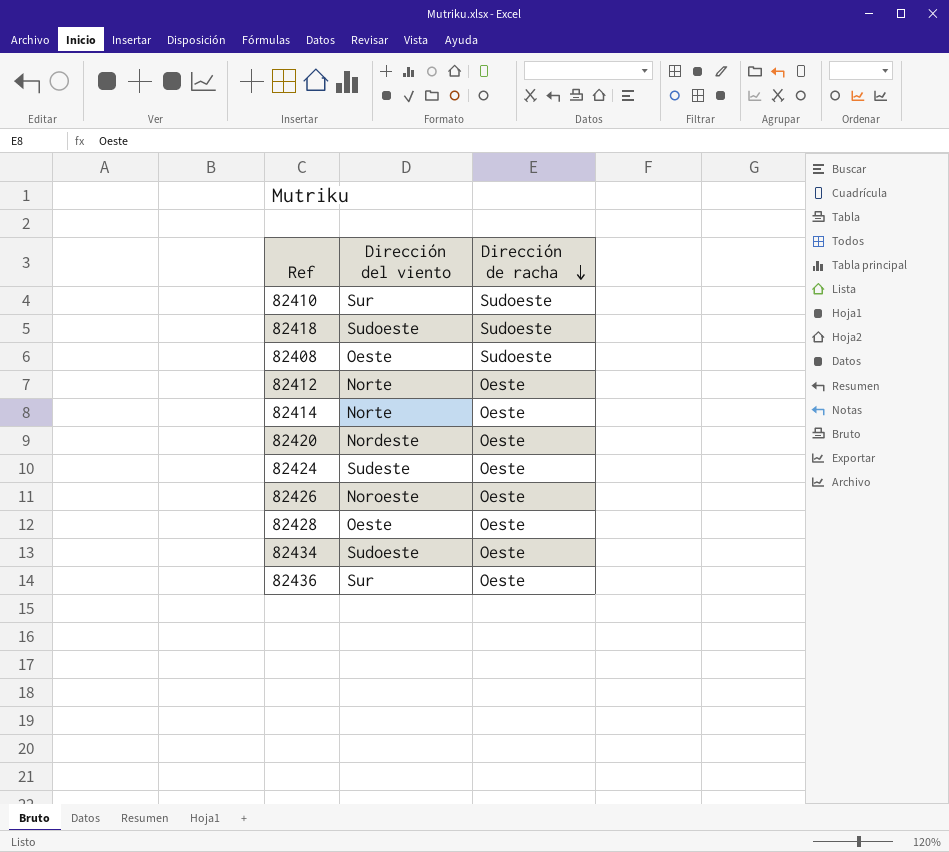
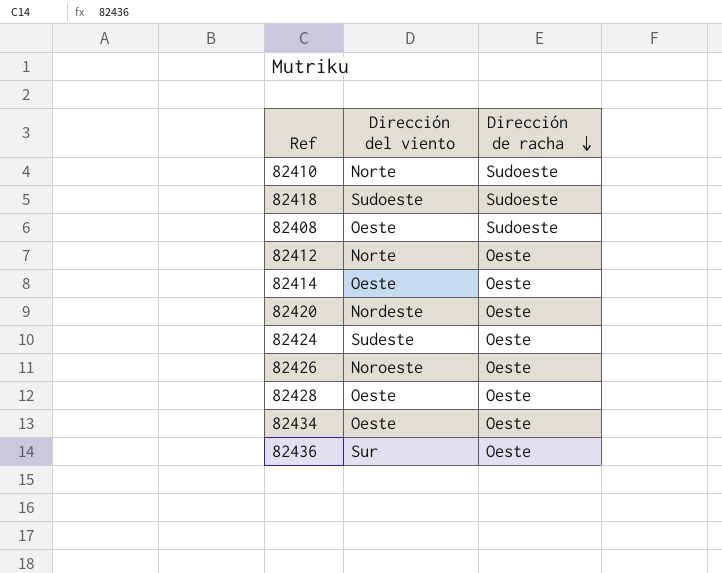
82410 | Dirección del viento: Sur -> Norte
82414 | Dirección del viento: Norte -> Oeste
82434 | Dirección del viento: Sudoeste -> Oeste

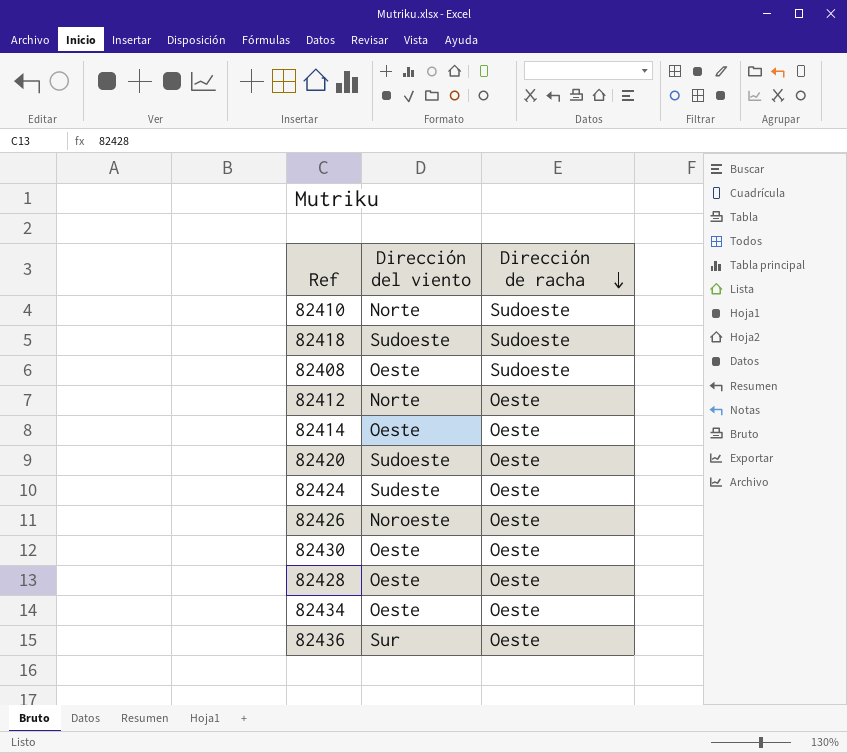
82420 | Dirección del viento: Nordeste -> Sudoeste
row 82430: none -> Oeste | Oeste

